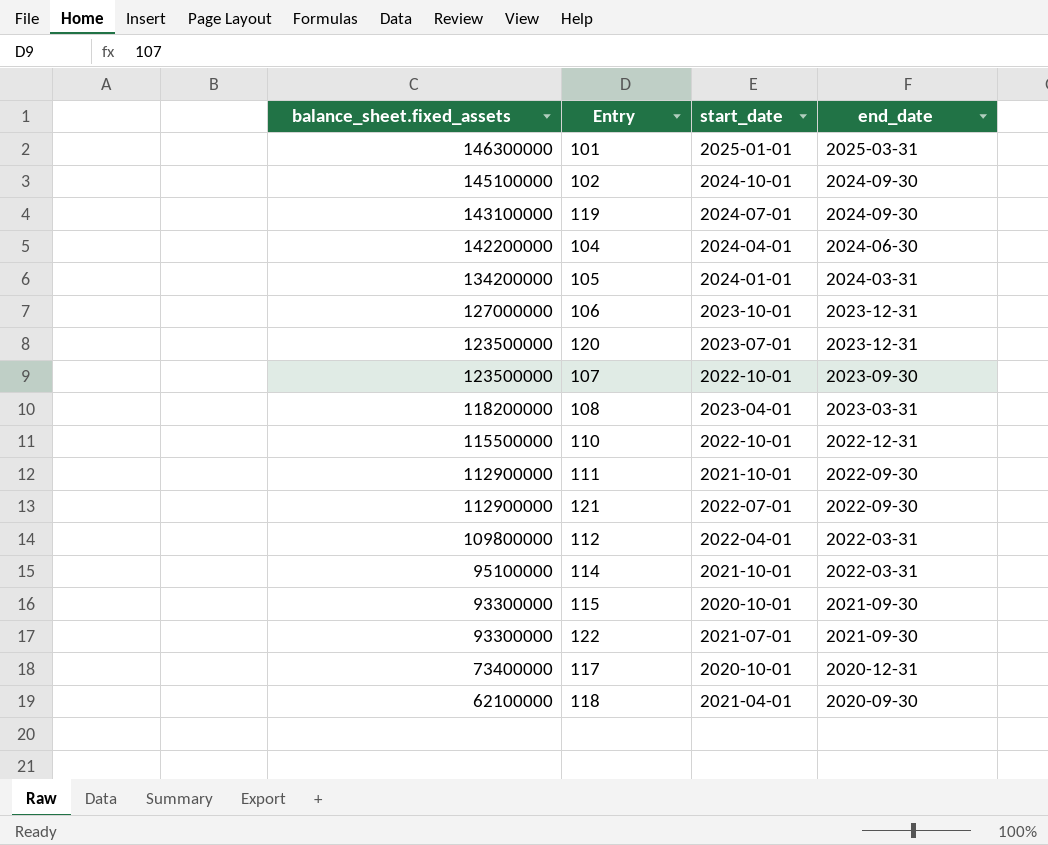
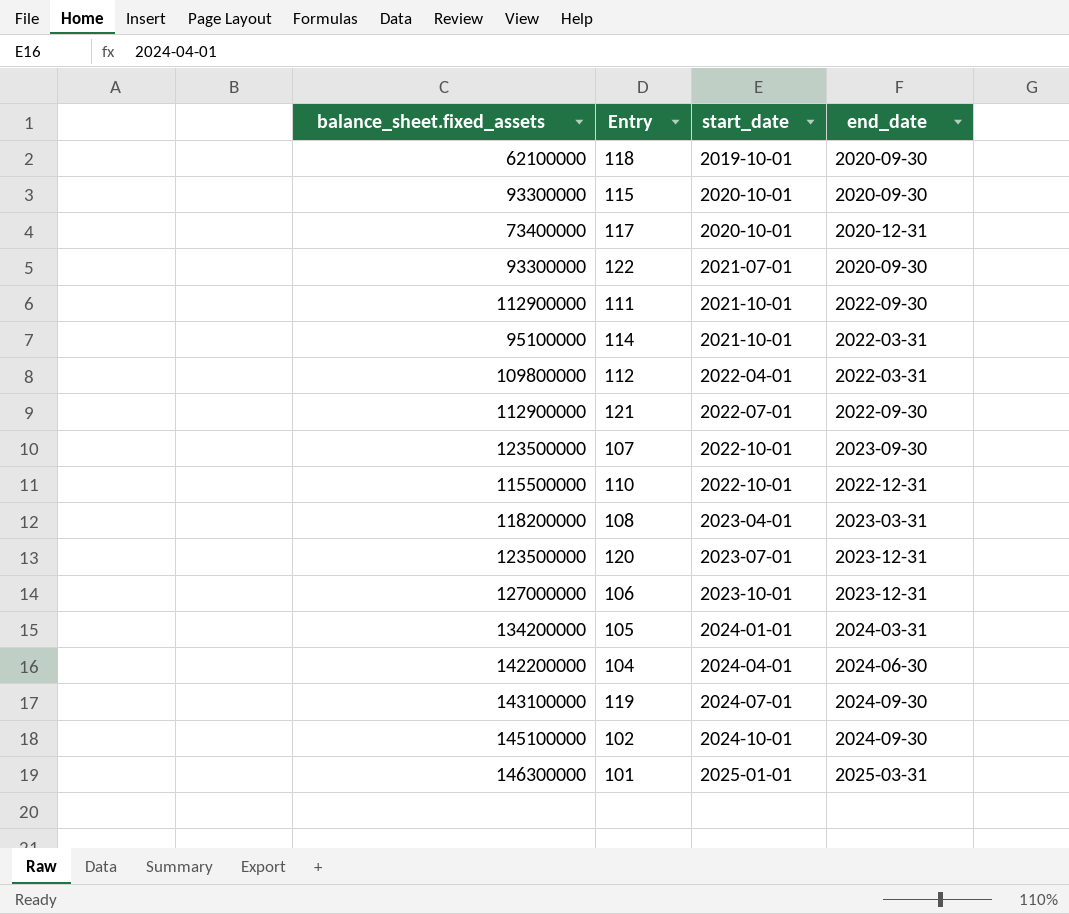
row order: balance_sheet.fixed_assets descending -> start_date ascending
118 | start_date: 2021-04-01 -> 2019-10-01
115 | end_date: 2021-09-30 -> 2020-09-30
122 | end_date: 2021-09-30 -> 2020-09-30

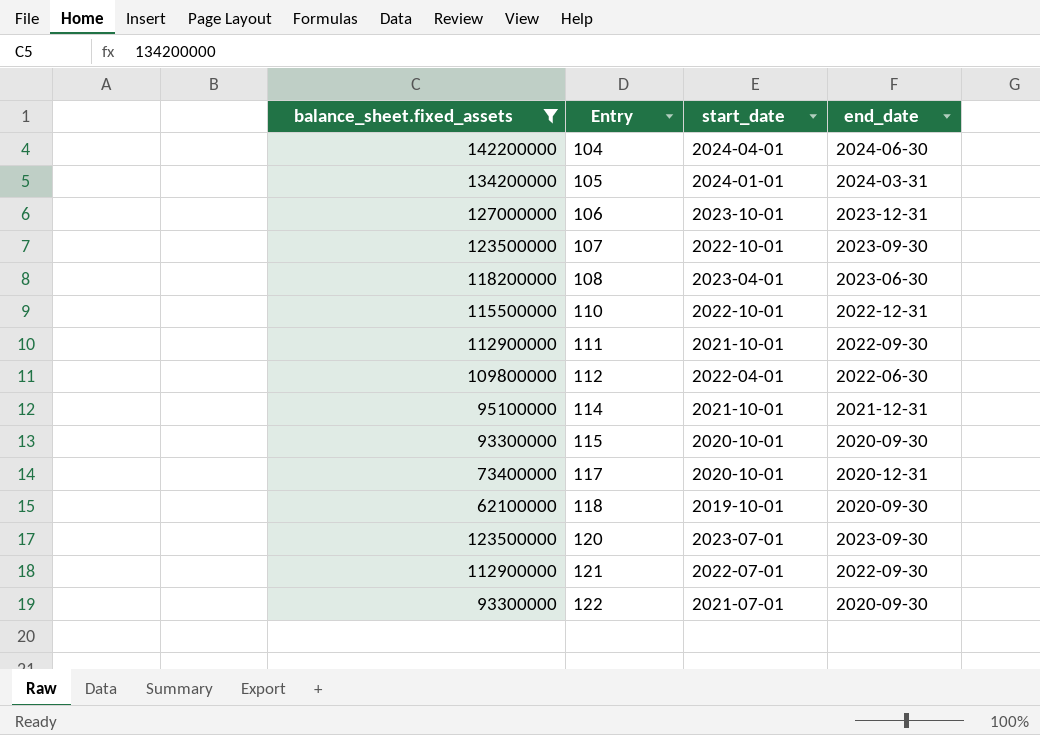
filter: none -> balance_sheet.fixed_assets <= 142200000
row order: start_date ascending -> Entry ascending
108 | end_date: 2023-03-31 -> 2023-06-30
112 | end_date: 2022-03-31 -> 2022-06-30
114 | end_date: 2022-03-31 -> 2021-12-31
120 | end_date: 2023-12-31 -> 2023-09-30

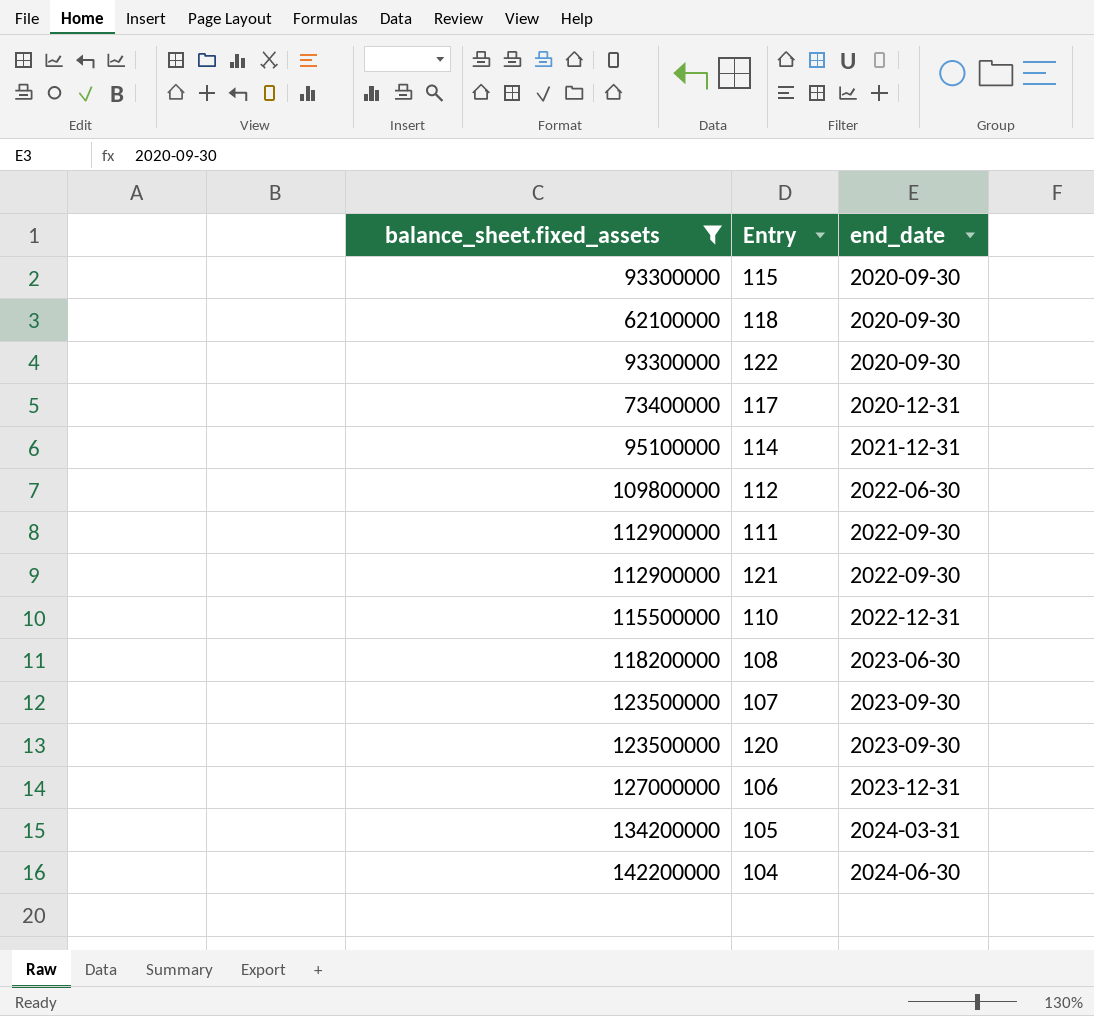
row order: Entry ascending -> end_date ascending
column start_date | position: 3 -> none

